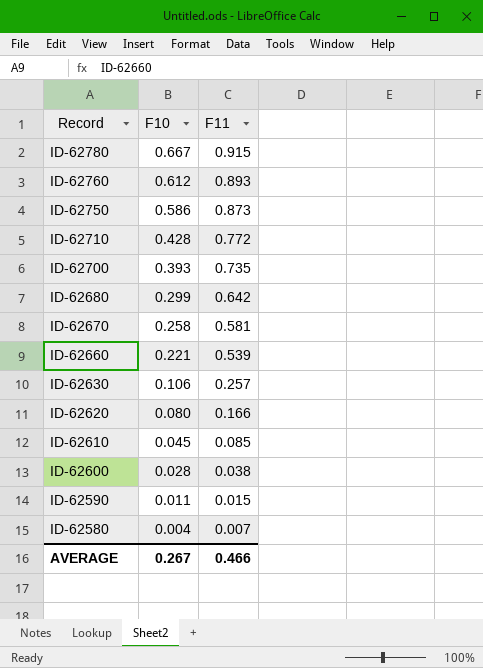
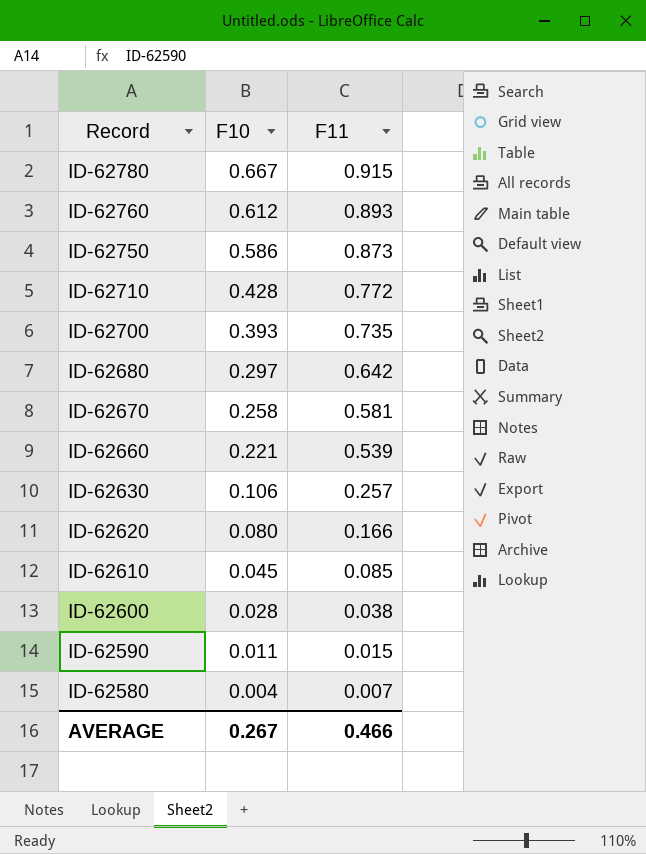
ID-62680 | F10: 0.299 -> 0.297

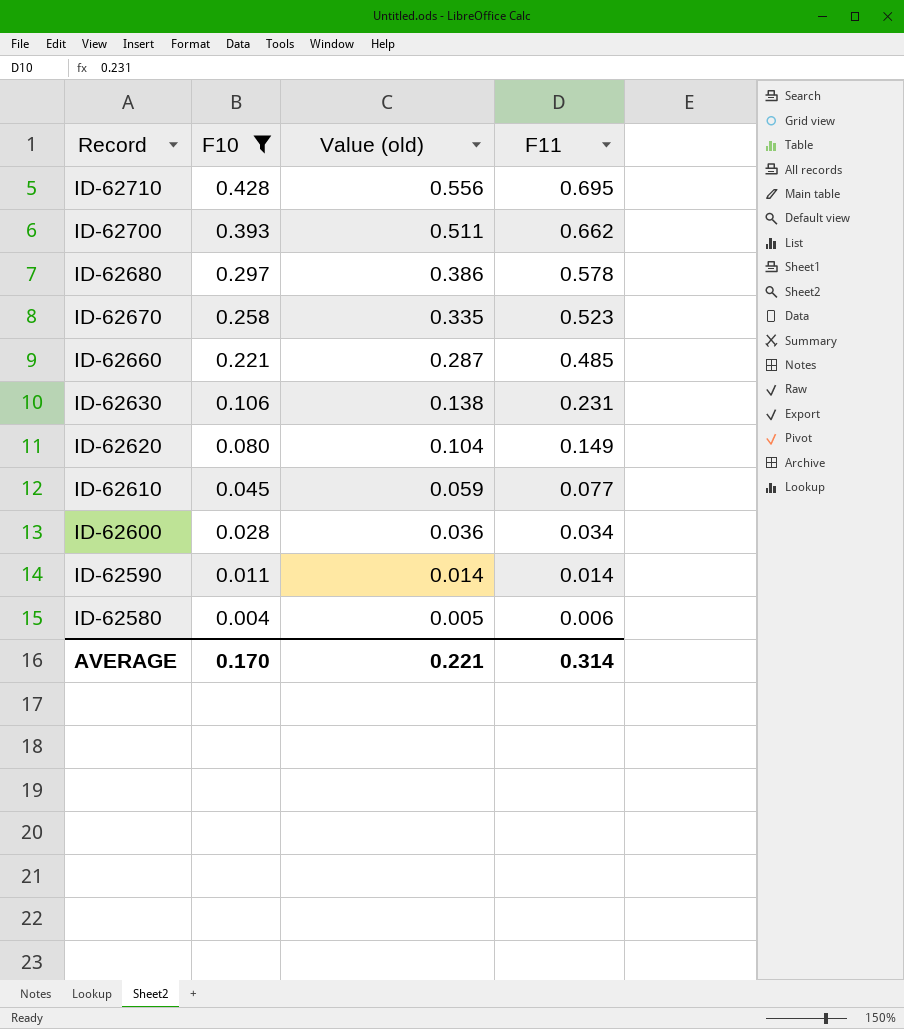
filter: none -> F10 <= 0.428
column Value (old) | formula: none -> [F10] * 1.3
ID-62710 | F11: 0.772 -> 0.695
ID-62700 | F11: 0.735 -> 0.662
ID-62680 | F11: 0.642 -> 0.578
ID-62670 | F11: 0.581 -> 0.523
ID-62660 | F11: 0.539 -> 0.485
ID-62630 | F11: 0.257 -> 0.231
ID-62620 | F11: 0.166 -> 0.149
ID-62610 | F11: 0.085 -> 0.077
ID-62600 | F11: 0.038 -> 0.034
ID-62590 | F11: 0.015 -> 0.014
ID-62580 | F11: 0.007 -> 0.006
AVERAGE | F10: 0.267 -> 0.170
AVERAGE | F11: 0.466 -> 0.314

